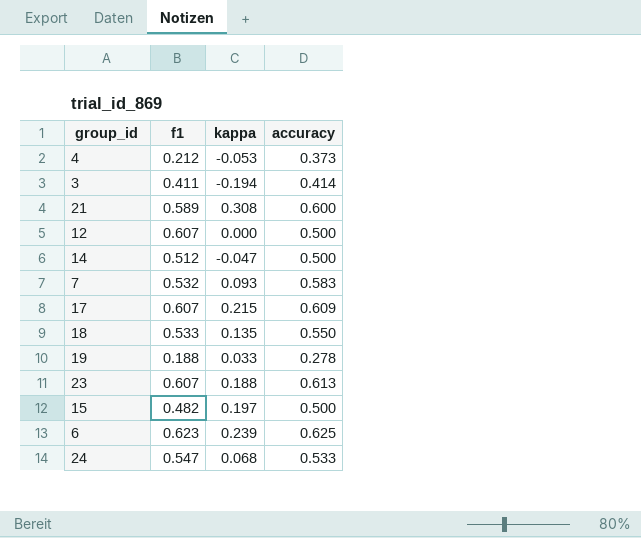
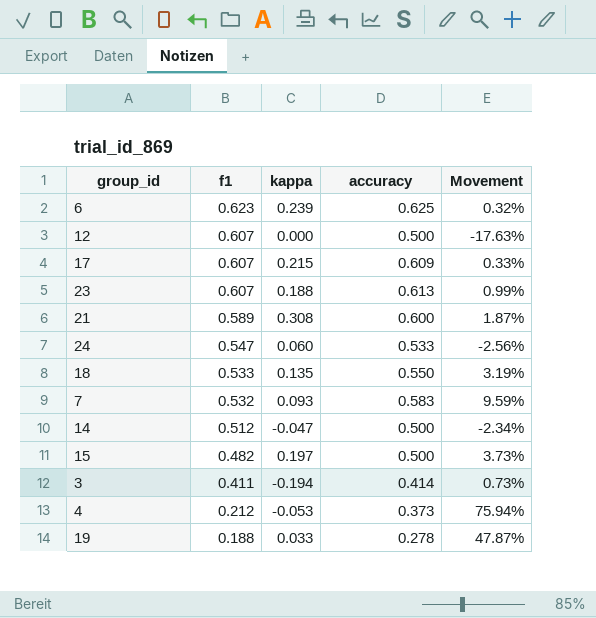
row order: none -> f1 descending
column Movement | formula: none -> ([accuracy] - [f1]) / [f1]
24 | kappa: 0.068 -> 0.060

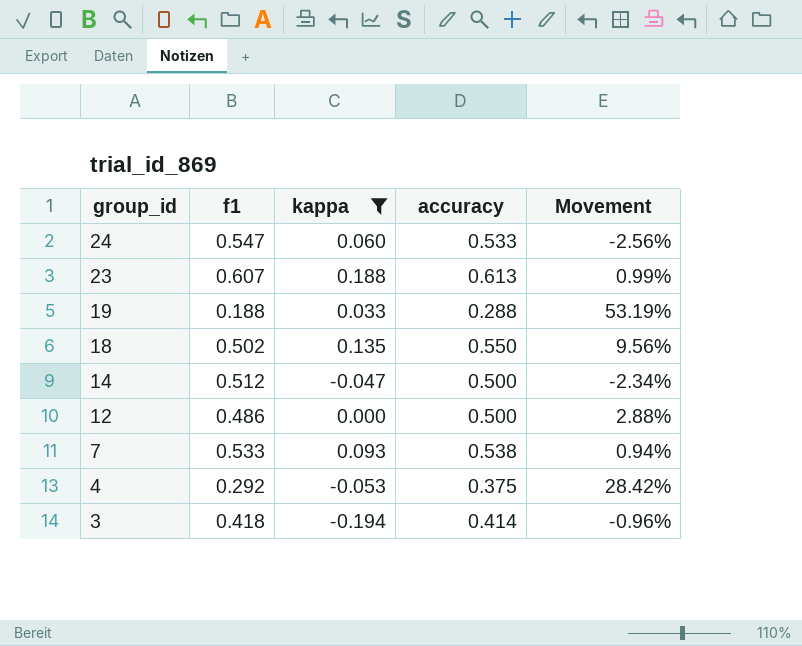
filter: none -> kappa <= 0.188
row order: f1 descending -> group_id descending
19 | accuracy: 0.278 -> 0.288
19 | Movement: 47.87% -> 53.19%
18 | f1: 0.533 -> 0.502
18 | Movement: 3.19% -> 9.56%
12 | f1: 0.607 -> 0.486
12 | Movement: -17.63% -> 2.88%
7 | f1: 0.532 -> 0.533
7 | accuracy: 0.583 -> 0.538
7 | Movement: 9.59% -> 0.94%
4 | f1: 0.212 -> 0.292
4 | accuracy: 0.373 -> 0.375
4 | Movement: 75.94% -> 28.42%
3 | f1: 0.411 -> 0.418
3 | Movement: 0.73% -> -0.96%

